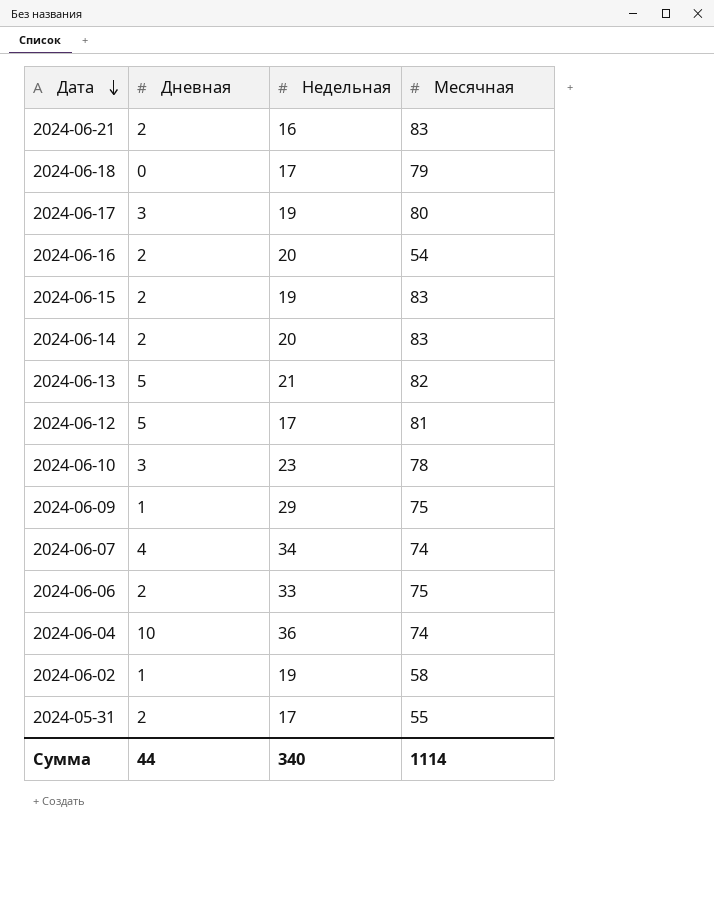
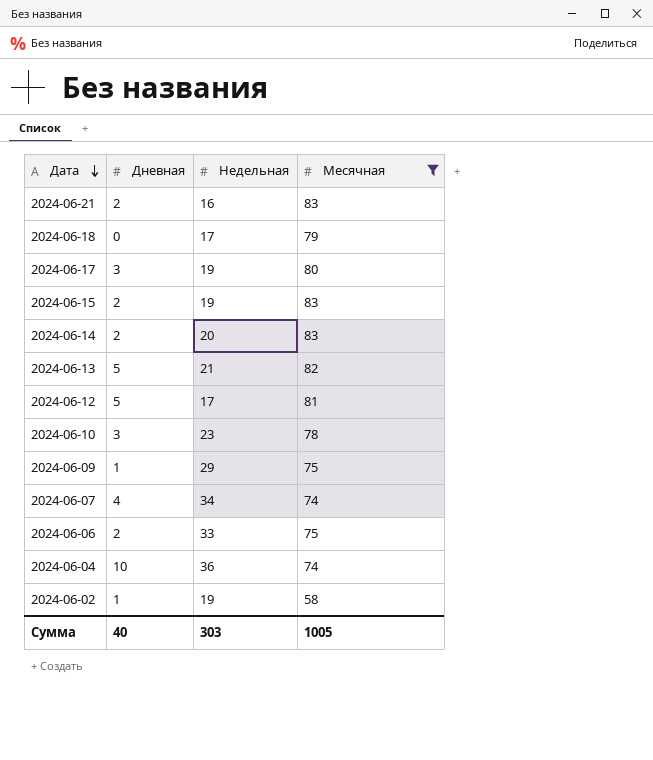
filter: none -> Месячная >= 58
Сумма | Дневная: 44 -> 40
Сумма | Недельная: 340 -> 303
Сумма | Месячная: 1114 -> 1005

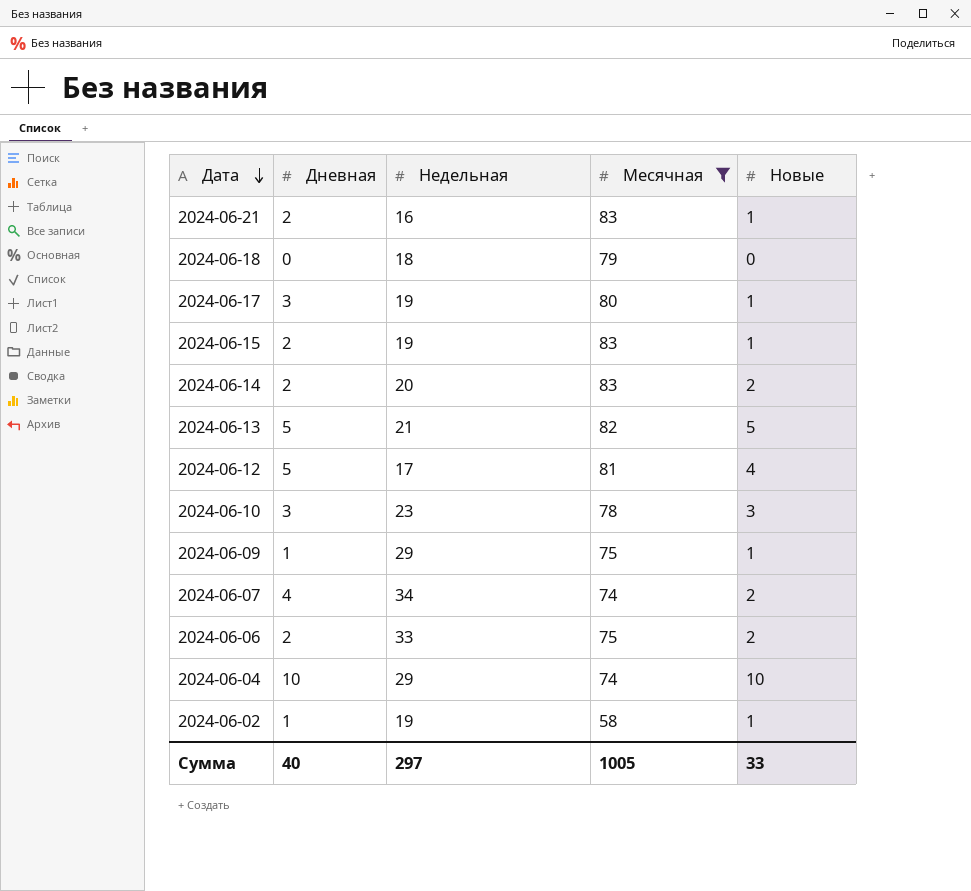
column Новые | position: none -> 5
2024-06-18 | Недельная: 17 -> 18
2024-06-04 | Недельная: 36 -> 29
Сумма | Недельная: 303 -> 297

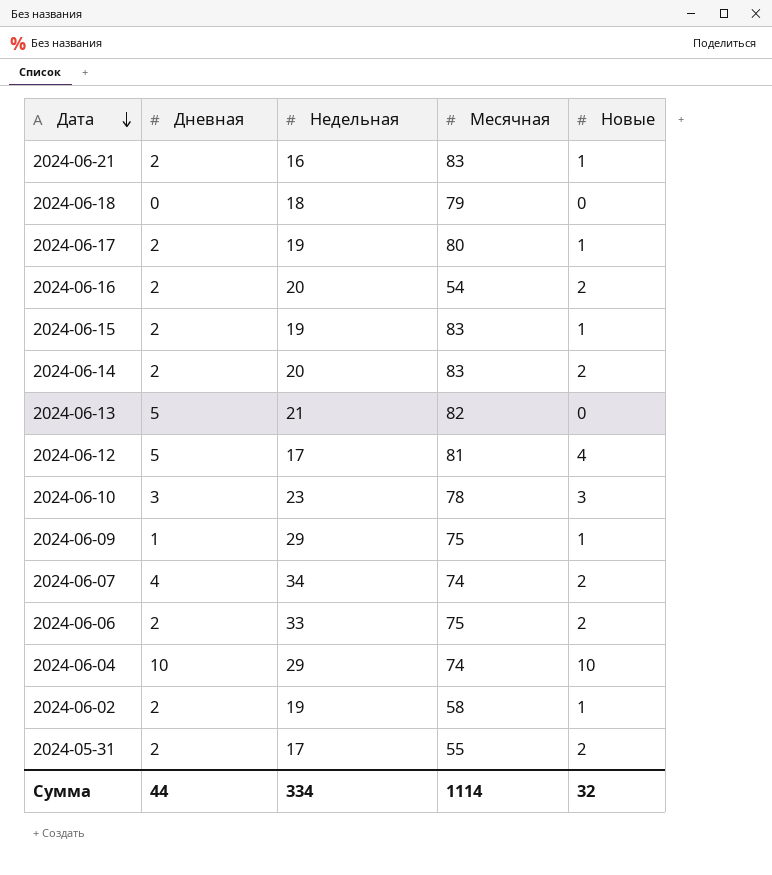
filter: Месячная >= 58 -> none
2024-06-17 | Дневная: 3 -> 2
2024-06-13 | Новые: 5 -> 0
2024-06-02 | Дневная: 1 -> 2
Сумма | Дневная: 40 -> 44
Сумма | Недельная: 297 -> 334
Сумма | Месячная: 1005 -> 1114
Сумма | Новые: 33 -> 32

